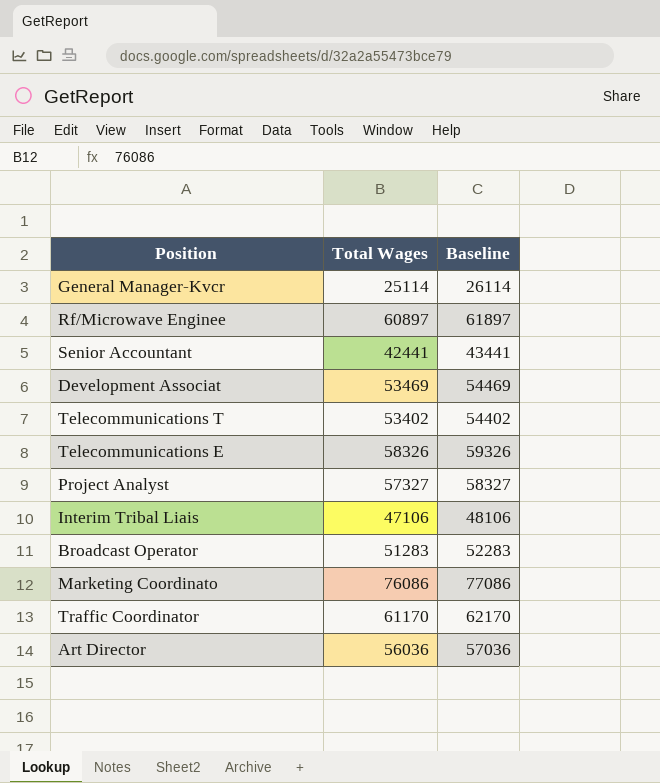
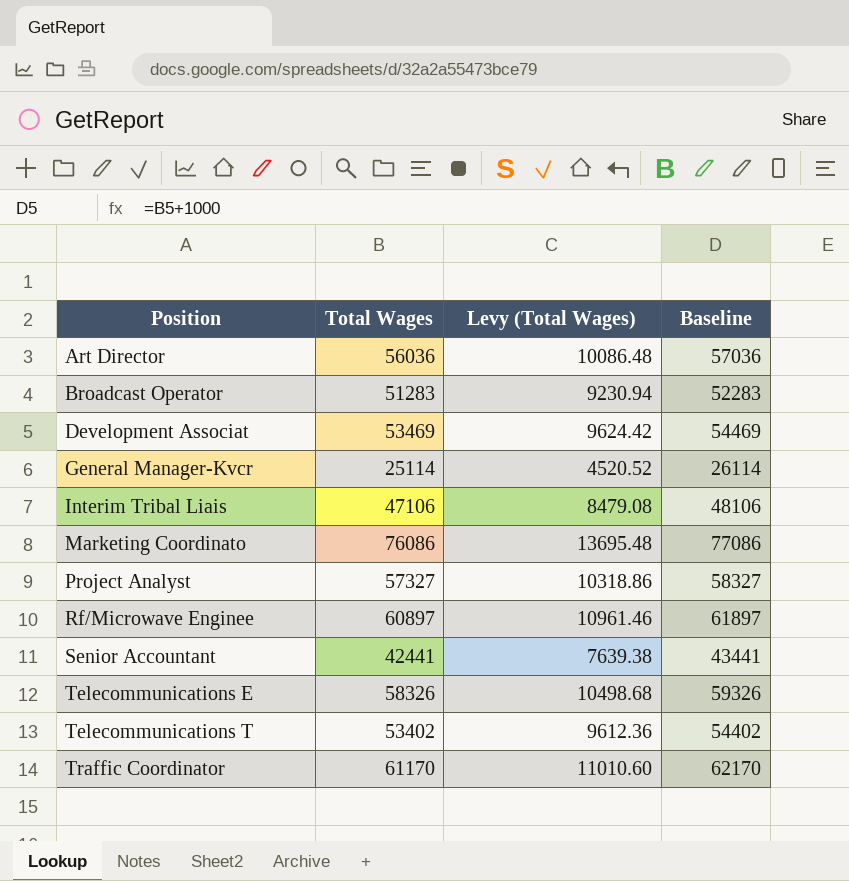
row order: none -> Position ascending
column Levy (Total Wages) | formula: none -> [Total Wages] * 0.18

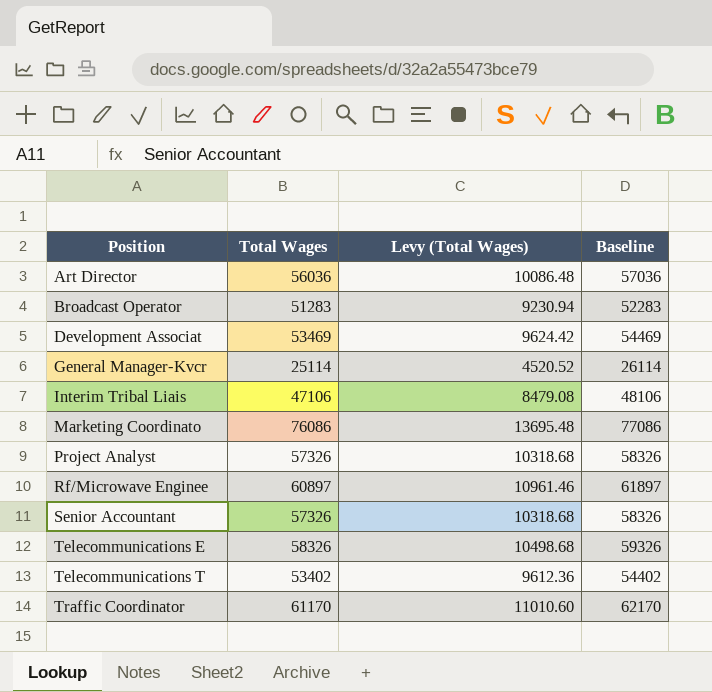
Project Analyst | Total Wages: 57327 -> 57326
Project Analyst | Levy (Total Wages): 10318.86 -> 10318.68
Project Analyst | Baseline: 58327 -> 58326
Senior Accountant | Total Wages: 42441 -> 57326
Senior Accountant | Levy (Total Wages): 7639.38 -> 10318.68
Senior Accountant | Baseline: 43441 -> 58326

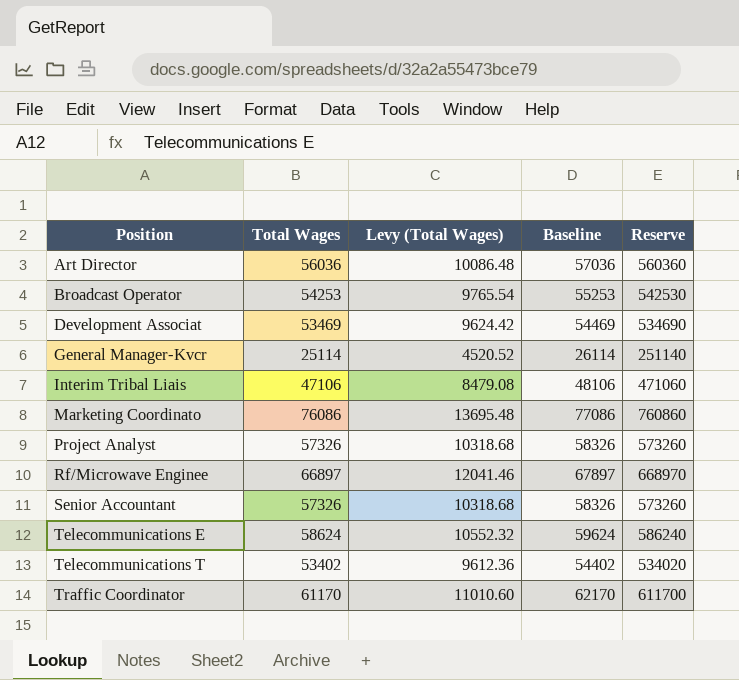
column Reserve | formula: none -> [Total Wages] * 10
Broadcast Operator | Total Wages: 51283 -> 54253
Broadcast Operator | Levy (Total Wages): 9230.94 -> 9765.54
Broadcast Operator | Baseline: 52283 -> 55253
Rf/Microwave Enginee | Total Wages: 60897 -> 66897
Rf/Microwave Enginee | Levy (Total Wages): 10961.46 -> 12041.46
Rf/Microwave Enginee | Baseline: 61897 -> 67897
Telecommunications E | Total Wages: 58326 -> 58624
Telecommunications E | Levy (Total Wages): 10498.68 -> 10552.32
Telecommunications E | Baseline: 59326 -> 59624

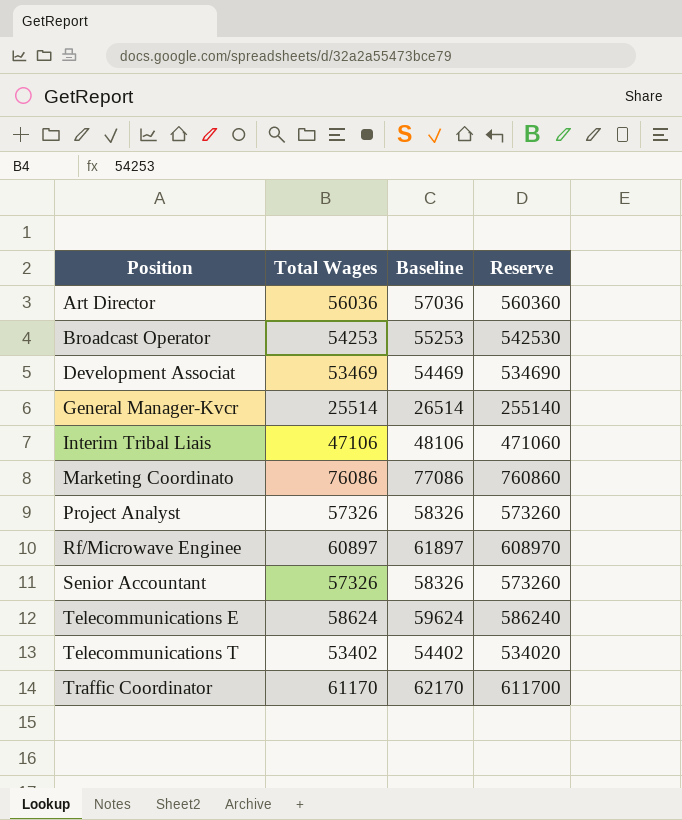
column Levy (Total Wages) | formula: [Total Wages] * 0.18 -> none
General Manager-Kvcr | Total Wages: 25114 -> 25514
General Manager-Kvcr | Baseline: 26114 -> 26514
General Manager-Kvcr | Reserve: 251140 -> 255140
Rf/Microwave Enginee | Total Wages: 66897 -> 60897
Rf/Microwave Enginee | Baseline: 67897 -> 61897
Rf/Microwave Enginee | Reserve: 668970 -> 608970

